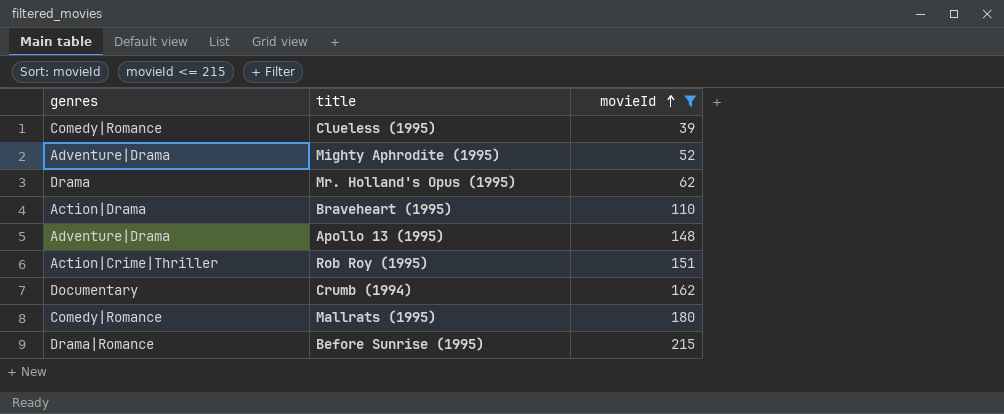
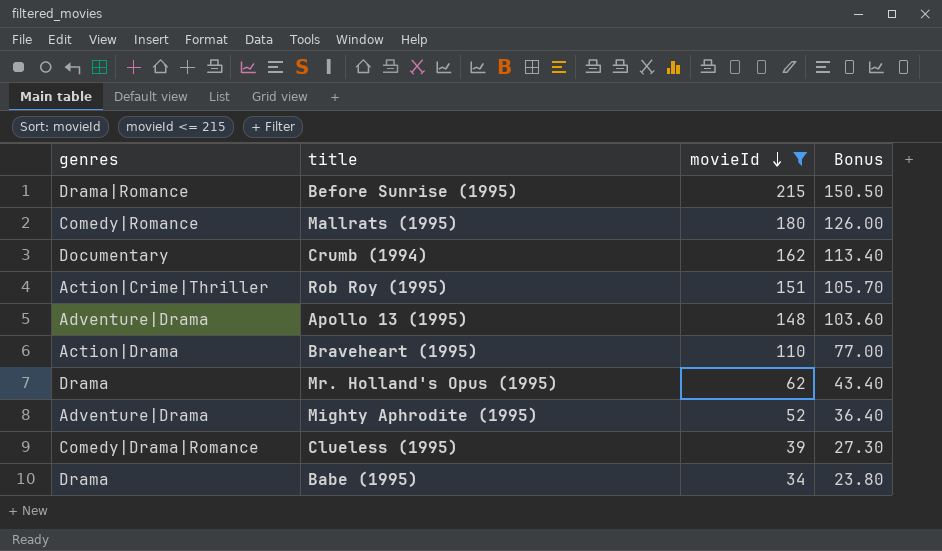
row order: movieId ascending -> movieId descending
column Bonus | formula: none -> [movieId] * 0.7
Clueless (1995) | genres: Comedy|Romance -> Comedy|Drama|Romance
row Babe (1995): none -> Drama | 34 | 23.80

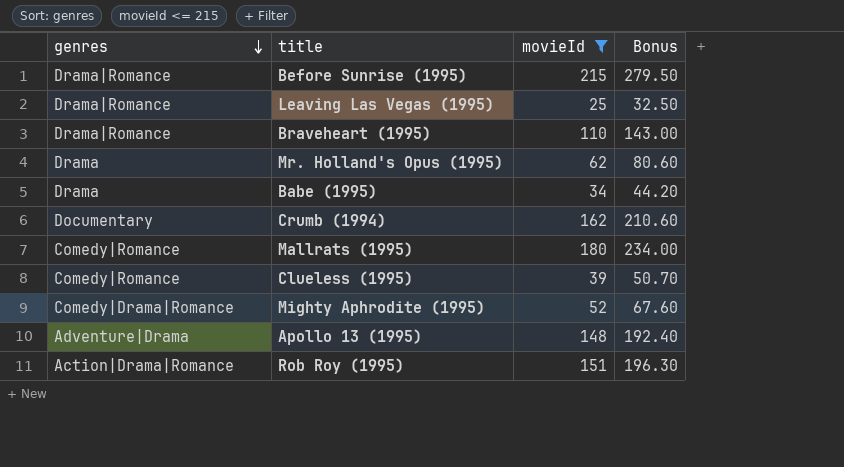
row order: movieId descending -> genres descending
column Bonus | formula: [movieId] * 0.7 -> [movieId] * 1.3
row Leaving Las Vegas (1995): none -> Drama|Romance | 25 | 32.50
Braveheart (1995) | genres: Action|Drama -> Drama|Romance
Clueless (1995) | genres: Comedy|Drama|Romance -> Comedy|Romance
Mighty Aphrodite (1995) | genres: Adventure|Drama -> Comedy|Drama|Romance
Rob Roy (1995) | genres: Action|Crime|Thriller -> Action|Drama|Romance

